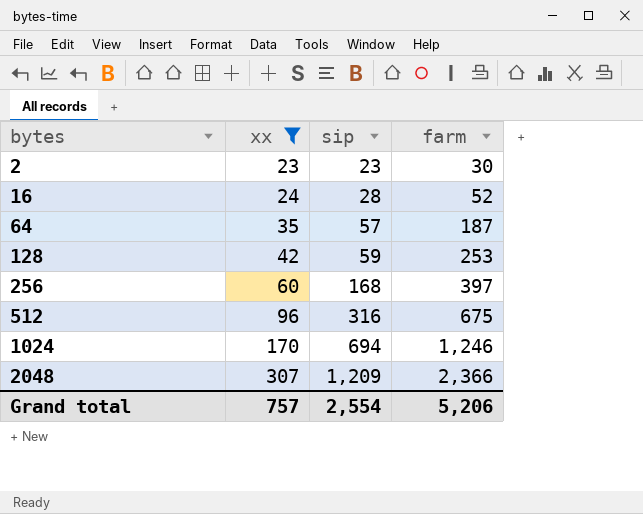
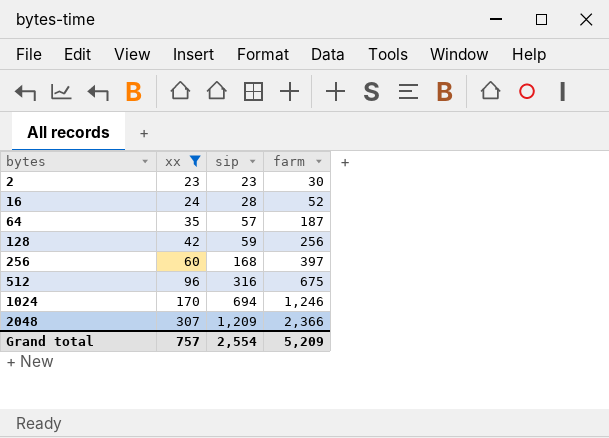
128 | farm: 253 -> 256
Grand total | farm: 5,206 -> 5,209

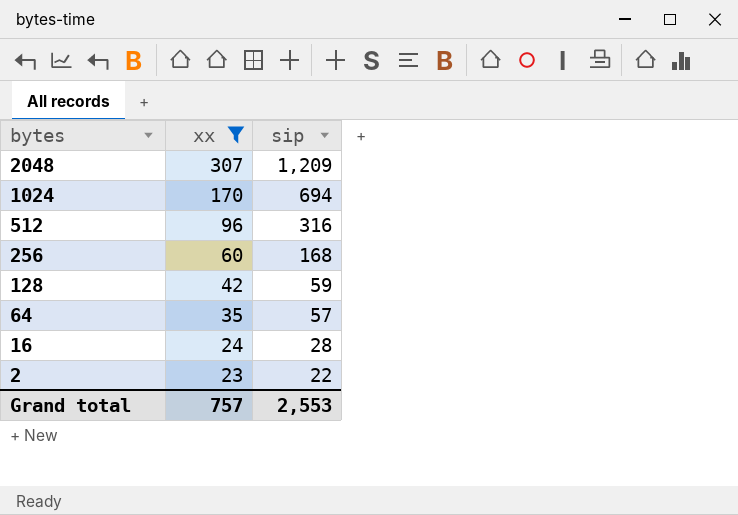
row order: bytes ascending -> bytes descending
column farm | position: 4 -> none
2 | sip: 23 -> 22
Grand total | sip: 2,554 -> 2,553

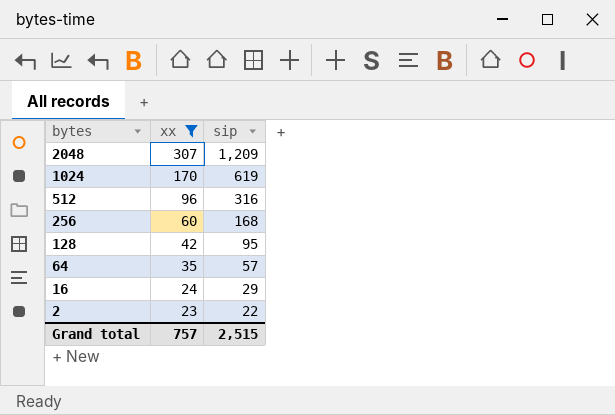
1024 | sip: 694 -> 619
128 | sip: 59 -> 95
16 | sip: 28 -> 29
Grand total | sip: 2,553 -> 2,515

